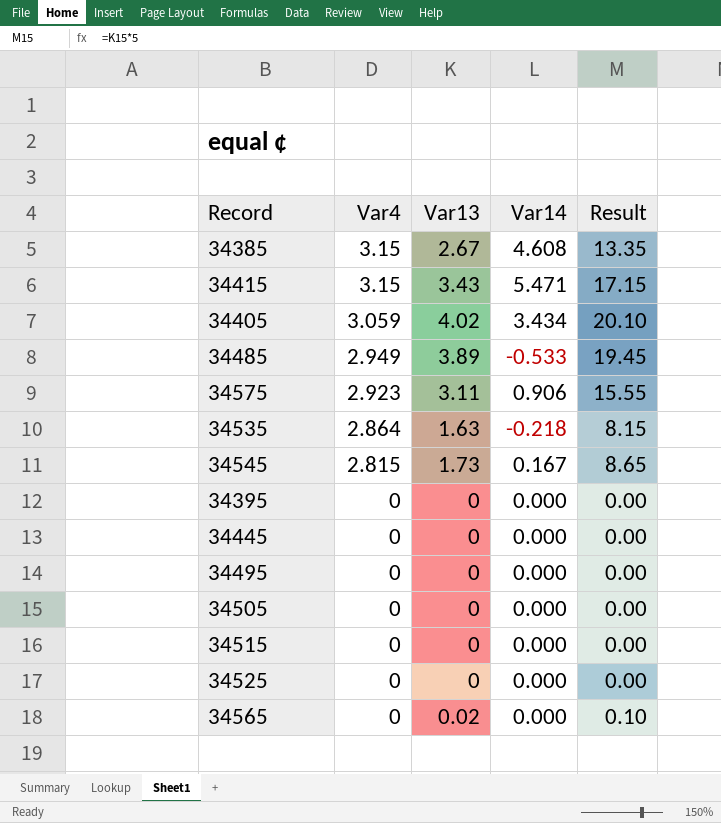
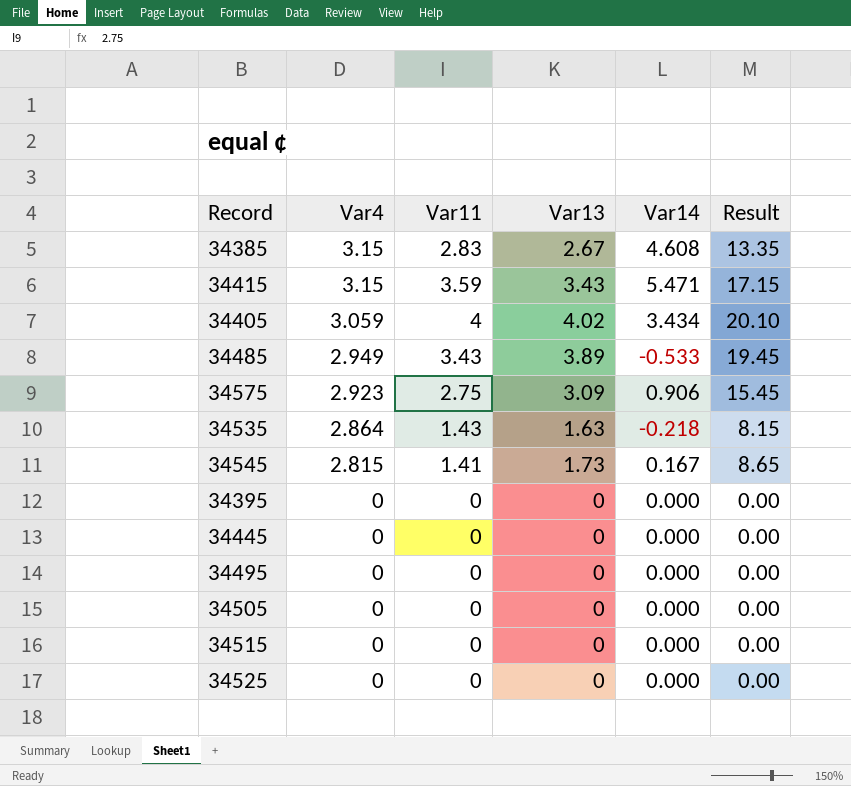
column Var11 | position: none -> 3
row 34565: 0 | 0.02 | 0.000 | 0.10 -> none
34575 | Var13: 3.11 -> 3.09
34575 | Result: 15.55 -> 15.45

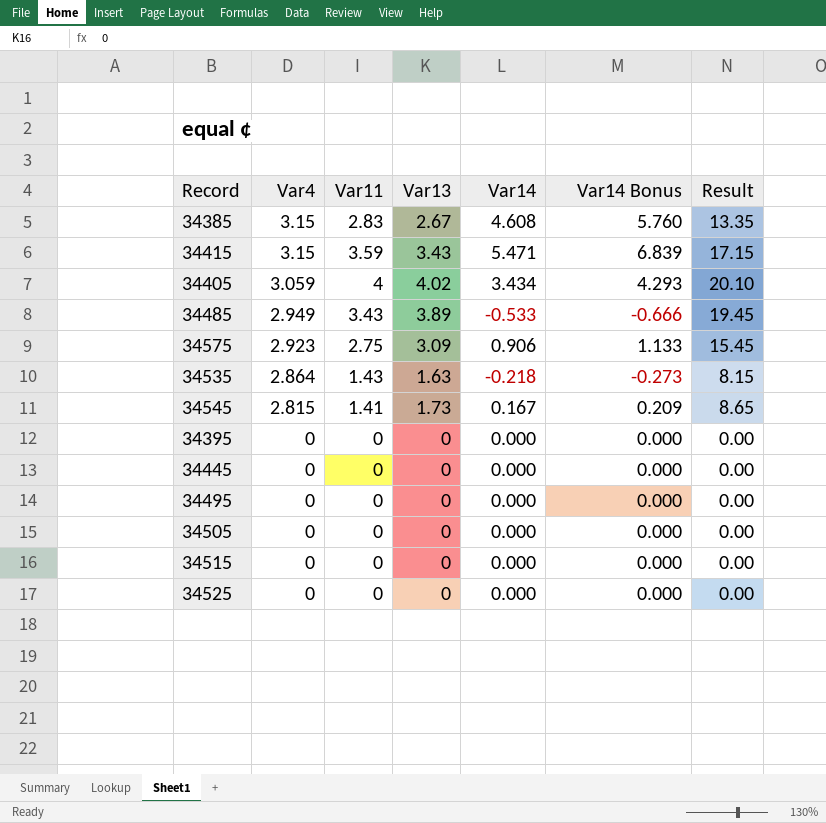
column Var14 Bonus | formula: none -> [Var14] * 1.25

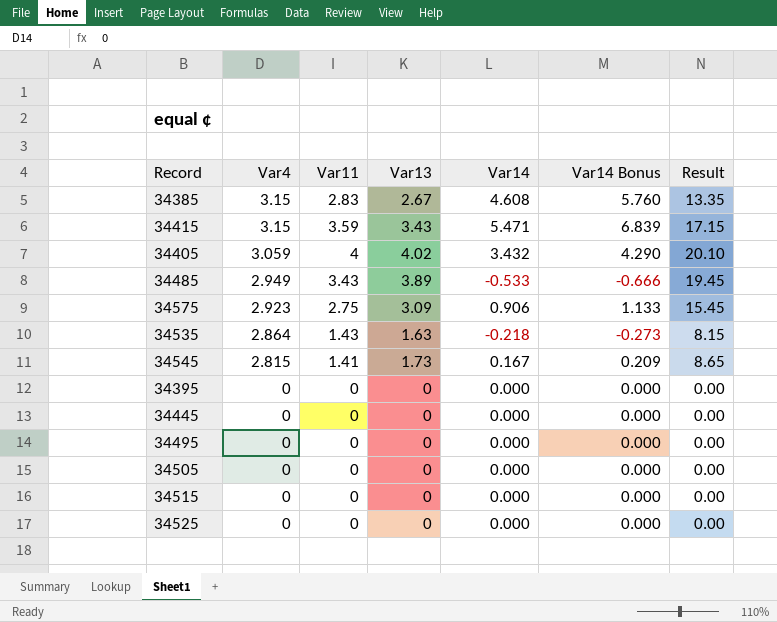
34405 | Var14: 3.434 -> 3.432
34405 | Var14 Bonus: 4.293 -> 4.290

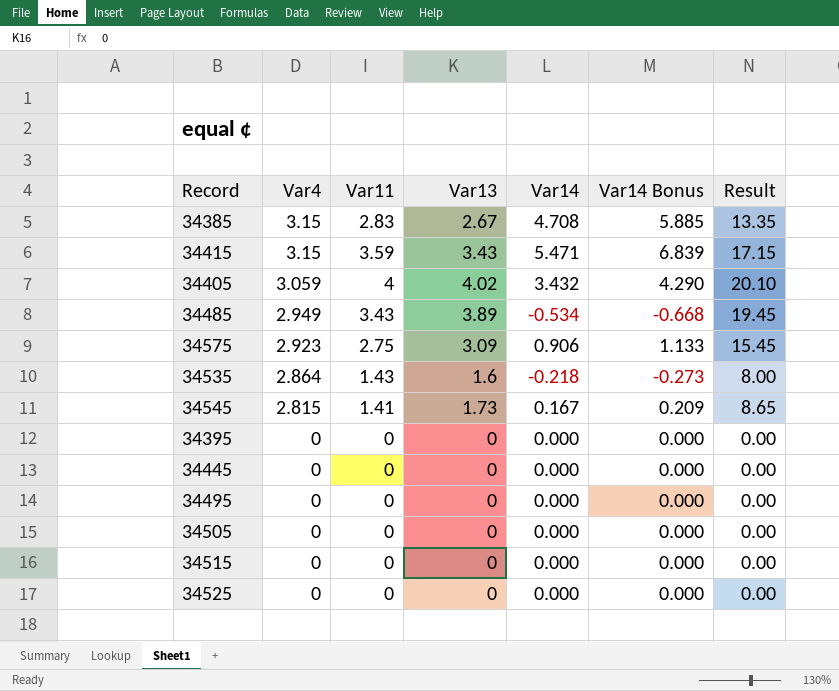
34385 | Var14: 4.608 -> 4.708
34385 | Var14 Bonus: 5.760 -> 5.885
34485 | Var14: -0.533 -> -0.534
34485 | Var14 Bonus: -0.666 -> -0.668
34535 | Var13: 1.63 -> 1.6
34535 | Result: 8.15 -> 8.00

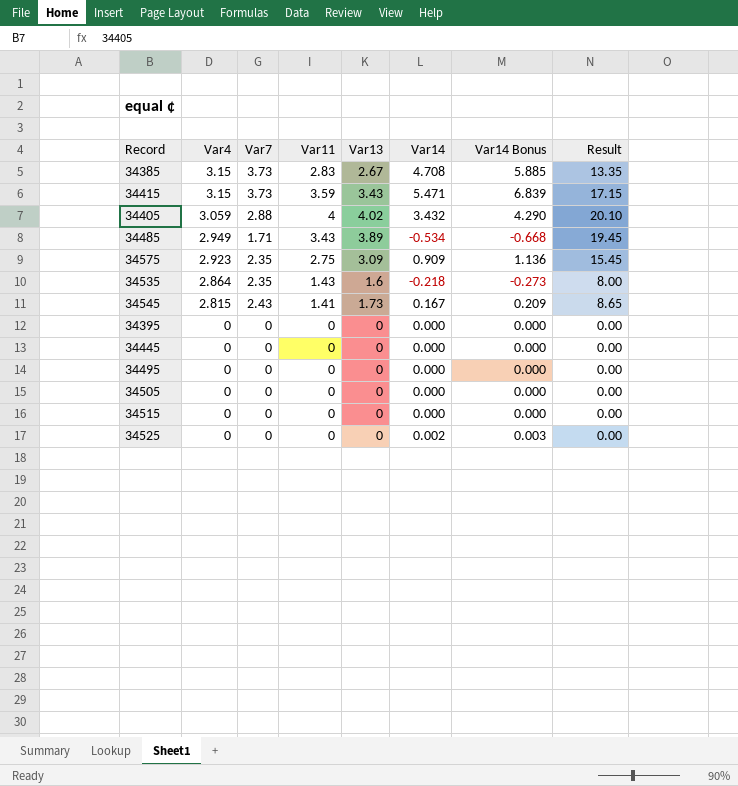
column Var7 | position: none -> 3
34575 | Var14: 0.906 -> 0.909
34575 | Var14 Bonus: 1.133 -> 1.136
34525 | Var14: 0.000 -> 0.002
34525 | Var14 Bonus: 0.000 -> 0.003

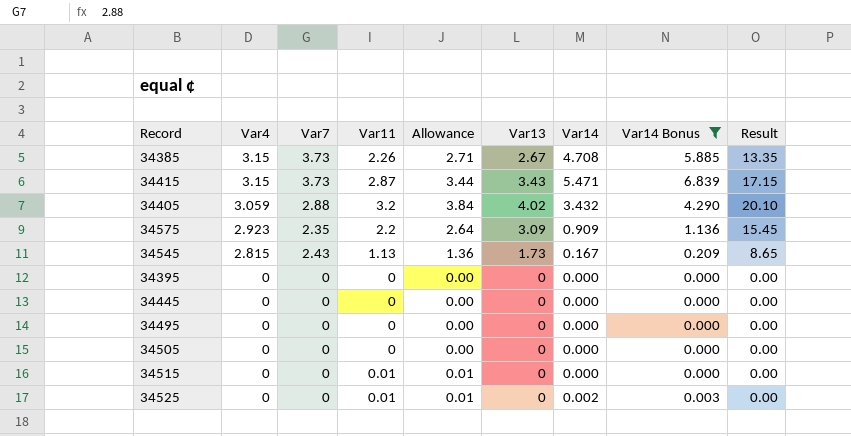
filter: none -> Var14 Bonus >= 0.000
column Allowance | formula: none -> [Var11] * 1.2
34385 | Var11: 2.83 -> 2.26
34415 | Var11: 3.59 -> 2.87
34405 | Var11: 4 -> 3.2
34575 | Var11: 2.75 -> 2.2
34545 | Var11: 1.41 -> 1.13
34515 | Var11: 0 -> 0.01
34525 | Var11: 0 -> 0.01

